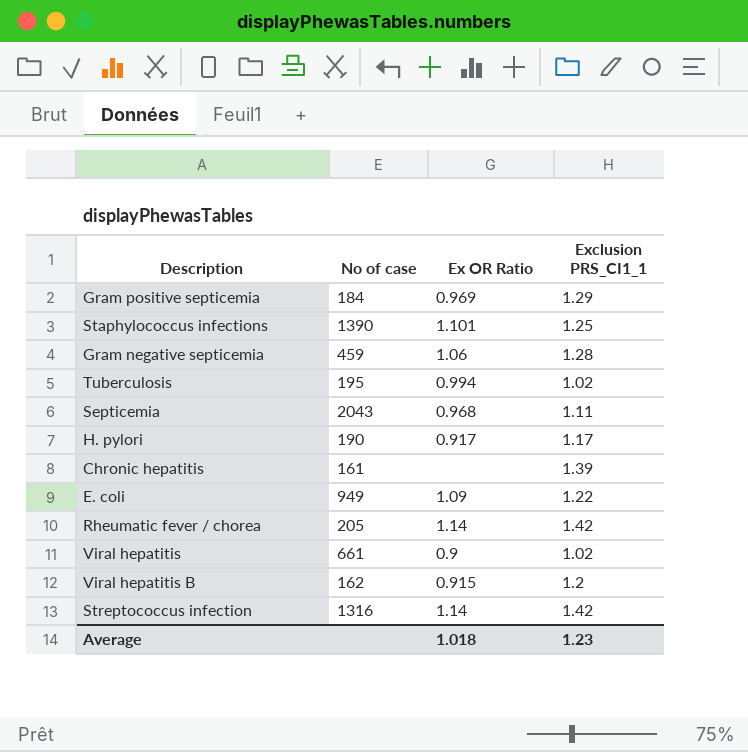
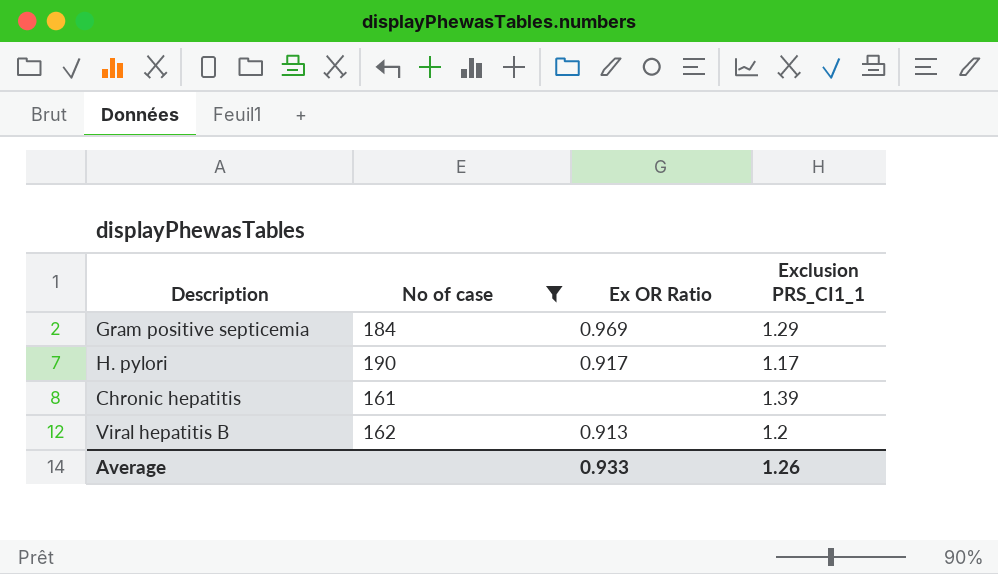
filter: none -> No of case <= 190
Viral hepatitis B | Ex OR Ratio: 0.915 -> 0.913
Average | Ex OR Ratio: 1.018 -> 0.933
Average | Exclusion PRS_CI1_1: 1.23 -> 1.26

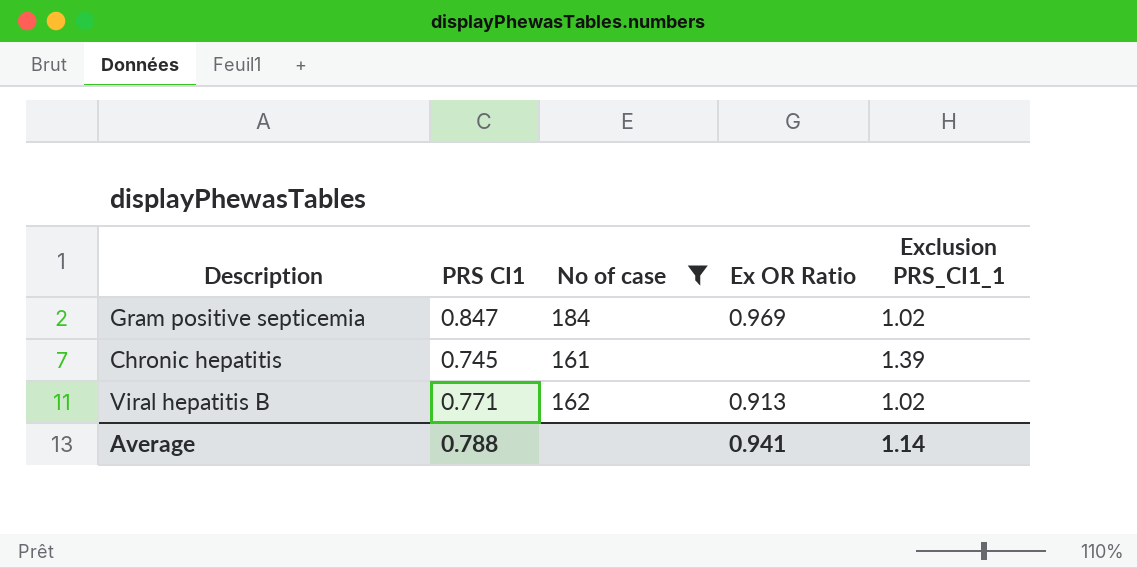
column PRS CI1 | position: none -> 2
row H. pylori: 190 | 0.917 | 1.17 -> none
Gram positive septicemia | Exclusion PRS_CI1_1: 1.29 -> 1.02
Viral hepatitis B | Exclusion PRS_CI1_1: 1.2 -> 1.02
Average | Ex OR Ratio: 0.933 -> 0.941
Average | Exclusion PRS_CI1_1: 1.26 -> 1.14

